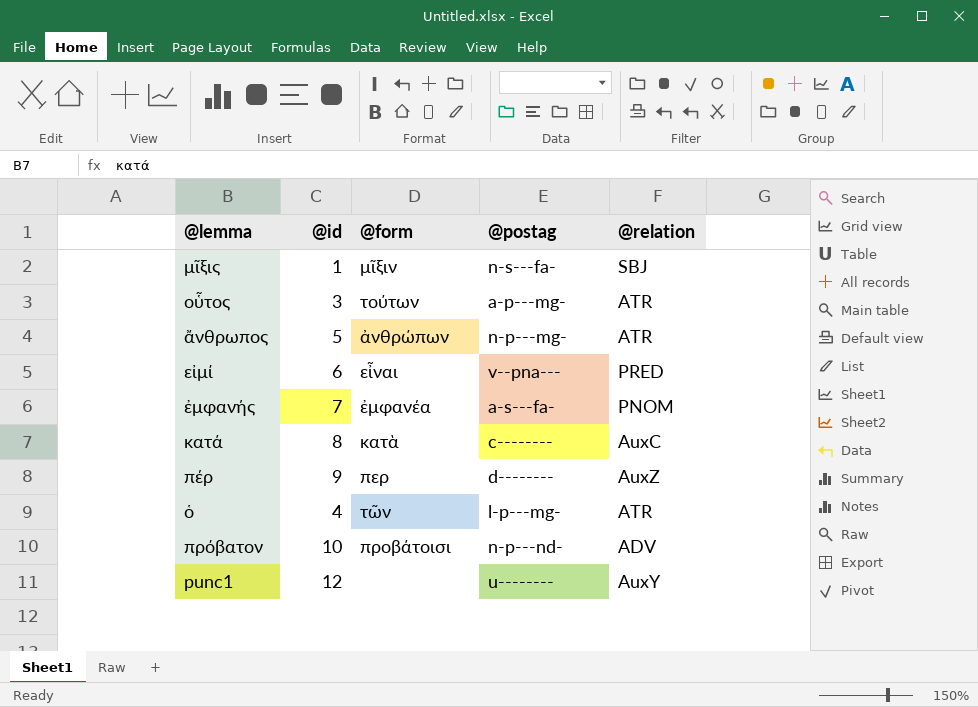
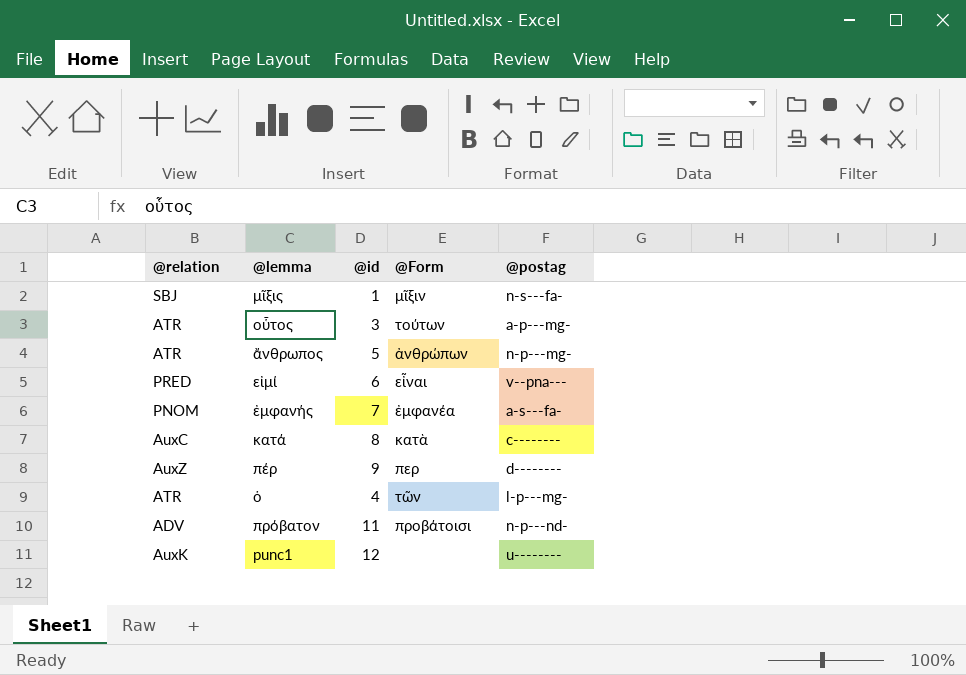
column @relation | position: 5 -> 1
column name: @form -> @Form
πρόβατον | @id: 10 -> 11
punc1 | @relation: AuxY -> AuxK

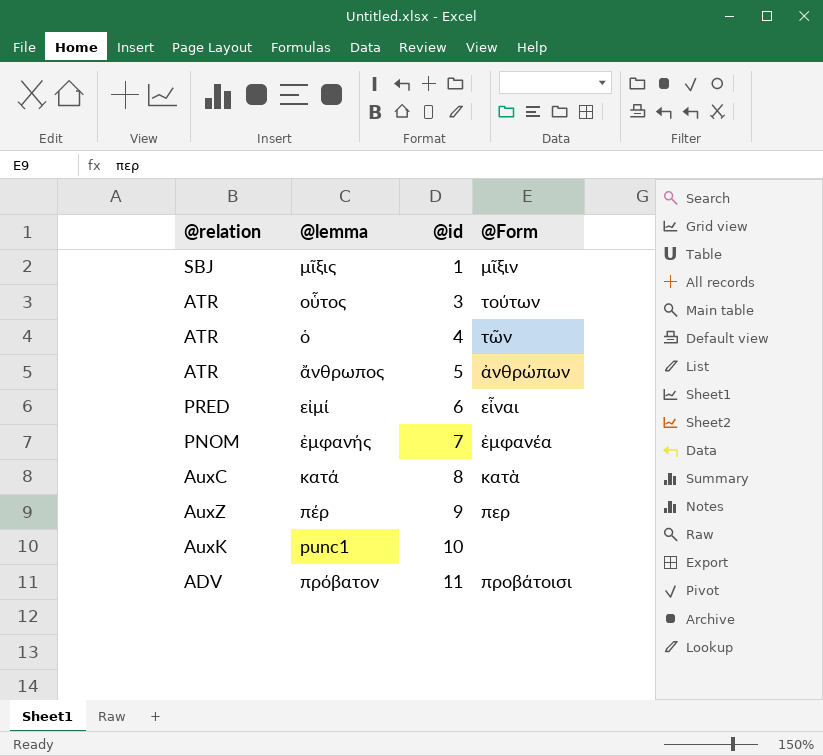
row order: none -> @id ascending
column @postag | position: 5 -> none
punc1 | @id: 12 -> 10

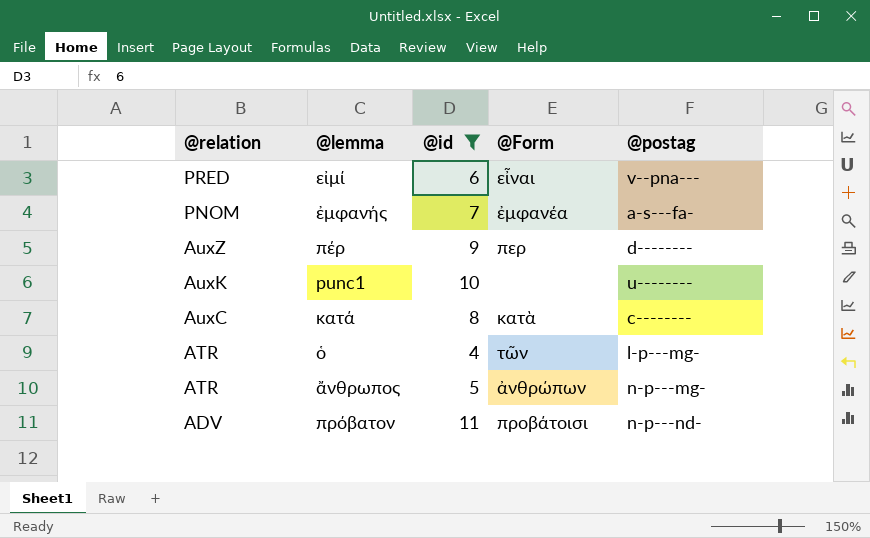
filter: none -> @id >= 4
row order: @id ascending -> @relation descending
column @postag | position: none -> 5

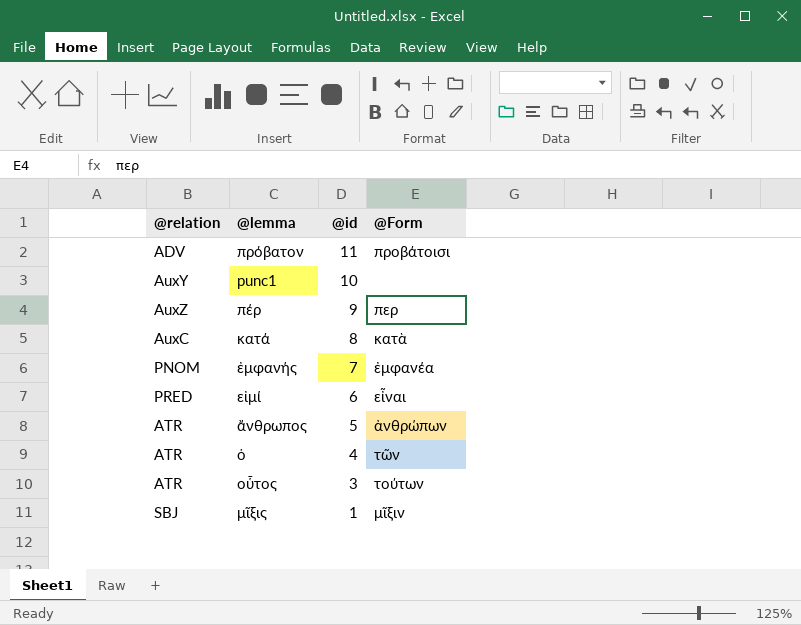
filter: @id >= 4 -> none
row order: @relation descending -> @id descending
column @postag | position: 5 -> none
punc1 | @relation: AuxK -> AuxY

